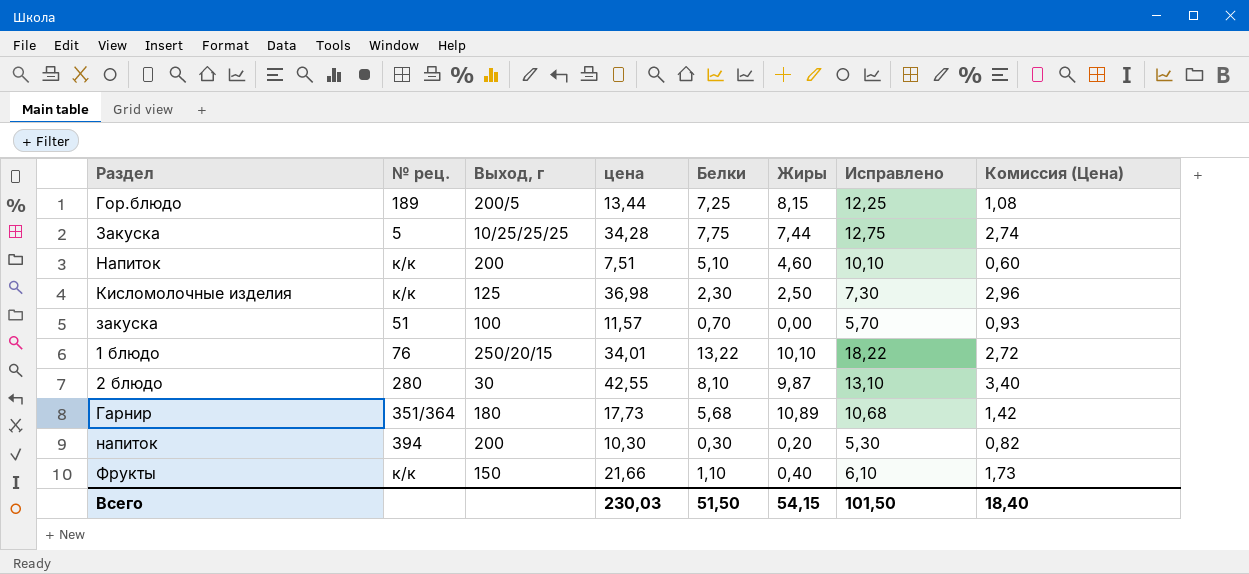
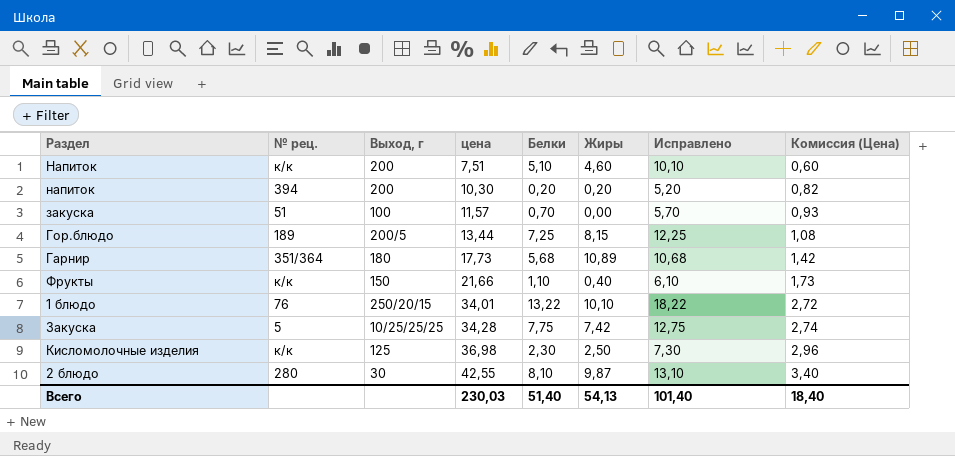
row order: none -> цена ascending
напиток | Белки: 0,30 -> 0,20
напиток | Исправлено: 5,30 -> 5,20
Закуска | Жиры: 7,44 -> 7,42
Всего | Белки: 51,50 -> 51,40
Всего | Жиры: 54,15 -> 54,13
Всего | Исправлено: 101,50 -> 101,40

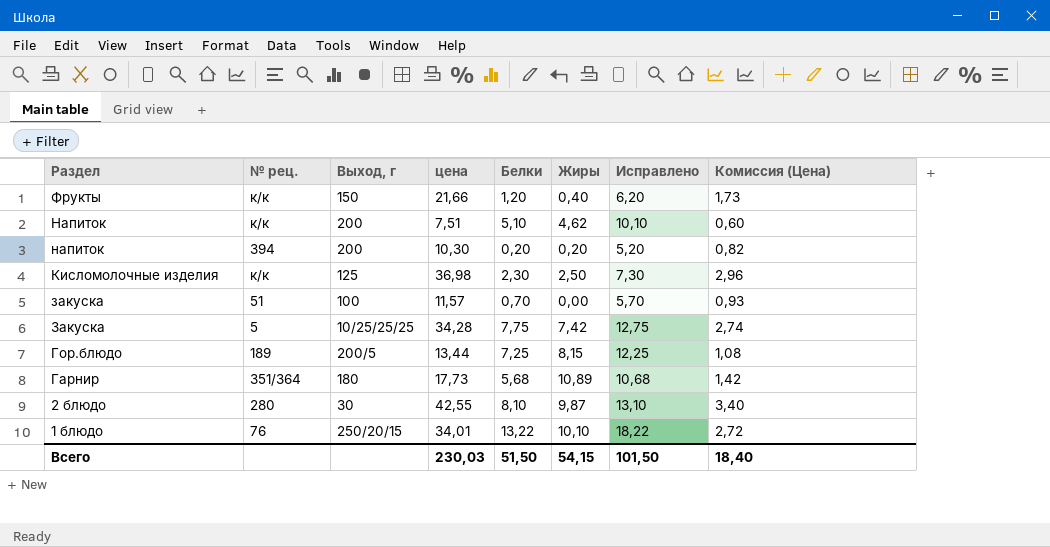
row order: цена ascending -> Раздел descending
Фрукты | Белки: 1,10 -> 1,20
Фрукты | Исправлено: 6,10 -> 6,20
Напиток | Жиры: 4,60 -> 4,62
Всего | Белки: 51,40 -> 51,50
Всего | Жиры: 54,13 -> 54,15
Всего | Исправлено: 101,40 -> 101,50

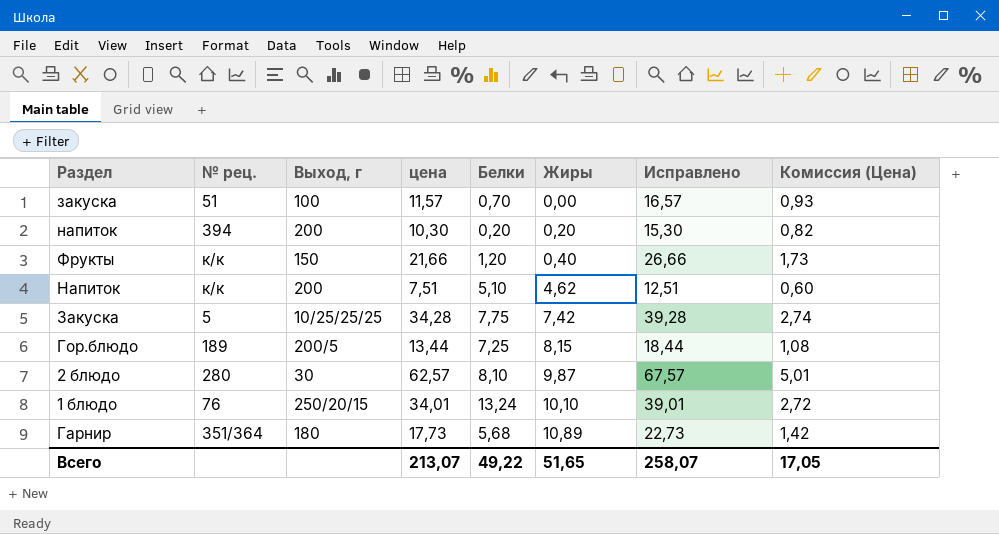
row order: Раздел descending -> Жиры ascending
column Исправлено | formula: [Белки] + 5 -> [цена] + 5
row Кисломолочные изделия: к/к | 125 | 36,98 | 2,30 | 2,50 | 7,30 | 2,96 -> none
2 блюдо | цена: 42,55 -> 62,57
2 блюдо | Комиссия (Цена): 3,40 -> 5,01
1 блюдо | Белки: 13,22 -> 13,24
Всего | цена: 230,03 -> 213,07
Всего | Белки: 51,50 -> 49,22
Всего | Жиры: 54,15 -> 51,65
Всего | Исправлено: 101,50 -> 258,07
Всего | Комиссия (Цена): 18,40 -> 17,05

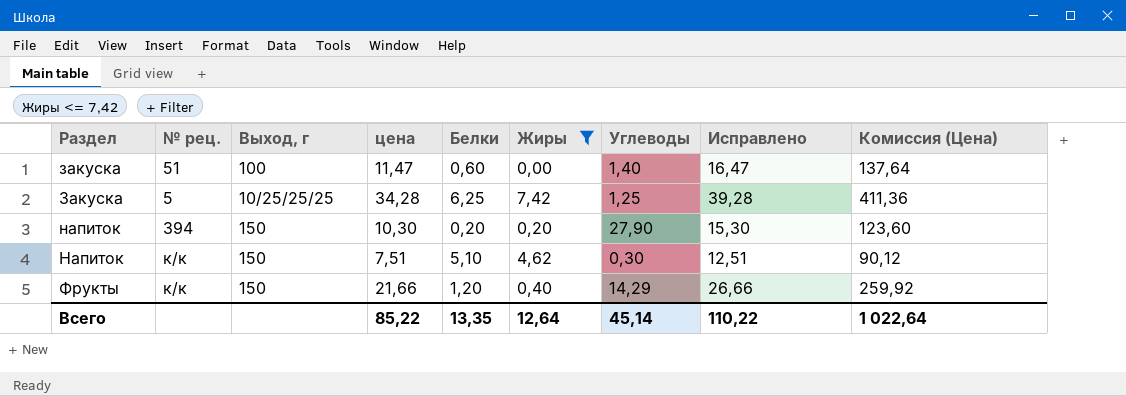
filter: none -> Жиры <= 7,42
row order: Жиры ascending -> Раздел ascending
column Углеводы | position: none -> 7
column Комиссия (Цена) | formula: [цена] * 0,08 -> [цена] * 12
закуска | цена: 11,57 -> 11,47
закуска | Белки: 0,70 -> 0,60
закуска | Исправлено: 16,57 -> 16,47
Закуска | Белки: 7,75 -> 6,25
напиток | Выход, г: 200 -> 150
Напиток | Выход, г: 200 -> 150
Всего | цена: 213,07 -> 85,22
Всего | Белки: 49,22 -> 13,35
Всего | Жиры: 51,65 -> 12,64
Всего | Исправлено: 258,07 -> 110,22
Всего | Комиссия (Цена): 17,05 -> 1 022,64

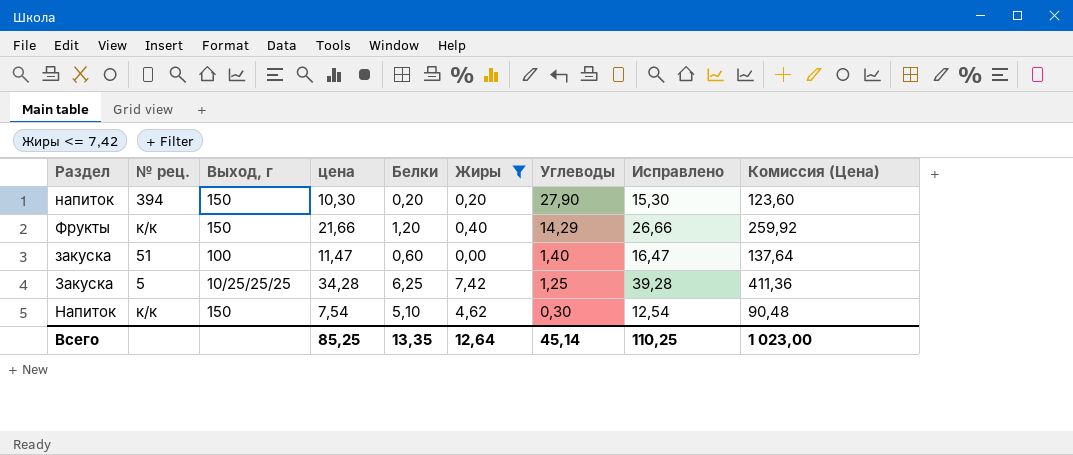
row order: Раздел ascending -> Углеводы descending
Напиток | цена: 7,51 -> 7,54
Напиток | Исправлено: 12,51 -> 12,54
Напиток | Комиссия (Цена): 90,12 -> 90,48
Всего | цена: 85,22 -> 85,25
Всего | Исправлено: 110,22 -> 110,25
Всего | Комиссия (Цена): 1 022,64 -> 1 023,00

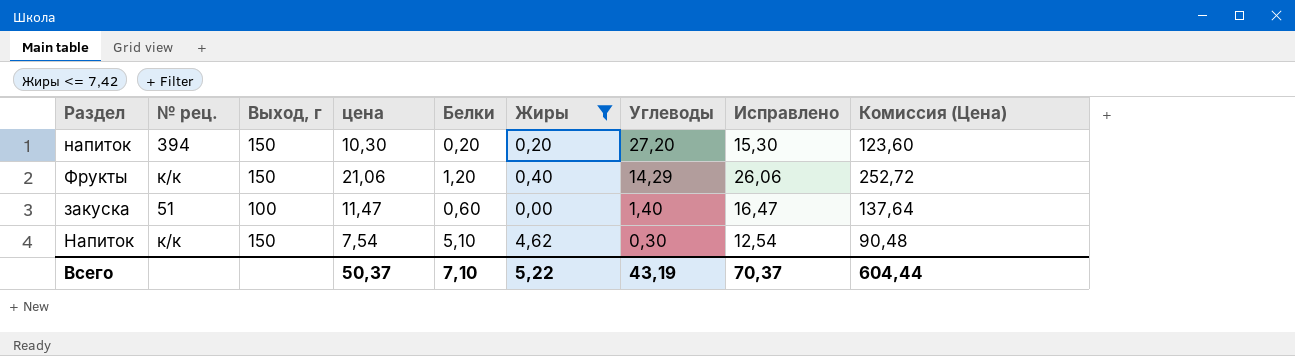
row Закуска: 5 | 10/25/25/25 | 34,28 | 6,25 | 7,42 | 1,25 | 39,28 | 411,36 -> none
напиток | Углеводы: 27,90 -> 27,20
Фрукты | цена: 21,66 -> 21,06
Фрукты | Исправлено: 26,66 -> 26,06
Фрукты | Комиссия (Цена): 259,92 -> 252,72
Всего | цена: 85,25 -> 50,37
Всего | Белки: 13,35 -> 7,10
Всего | Жиры: 12,64 -> 5,22
Всего | Углеводы: 45,14 -> 43,19
Всего | Исправлено: 110,25 -> 70,37
Всего | Комиссия (Цена): 1 023,00 -> 604,44

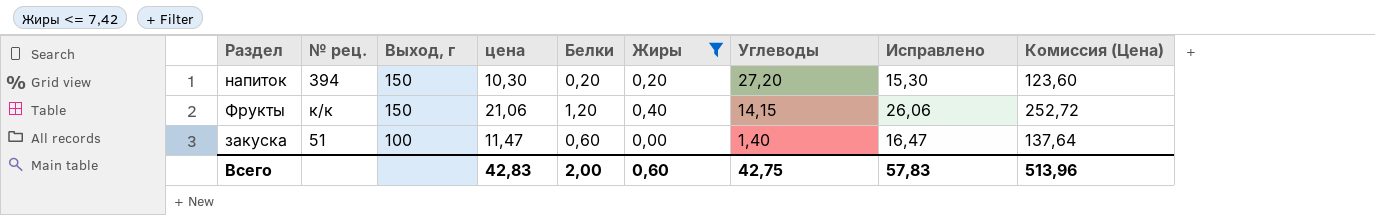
row Напиток: к/к | 150 | 7,54 | 5,10 | 4,62 | 0,30 | 12,54 | 90,48 -> none
Фрукты | Углеводы: 14,29 -> 14,15
Всего | цена: 50,37 -> 42,83
Всего | Белки: 7,10 -> 2,00
Всего | Жиры: 5,22 -> 0,60
Всего | Углеводы: 43,19 -> 42,75
Всего | Исправлено: 70,37 -> 57,83
Всего | Комиссия (Цена): 604,44 -> 513,96

